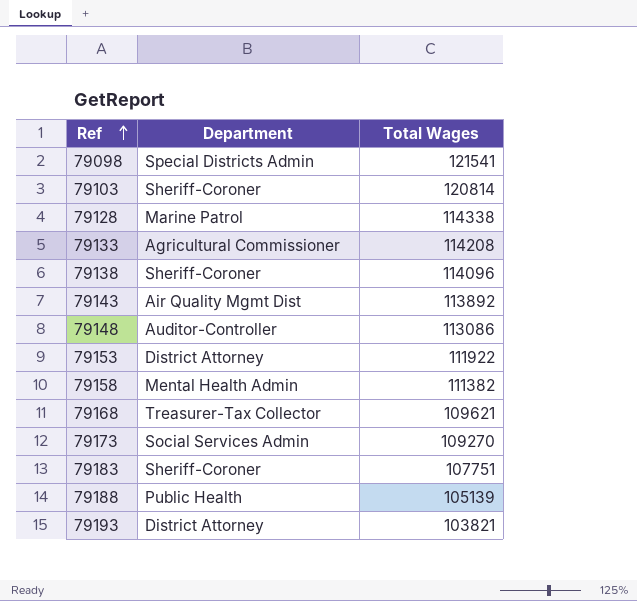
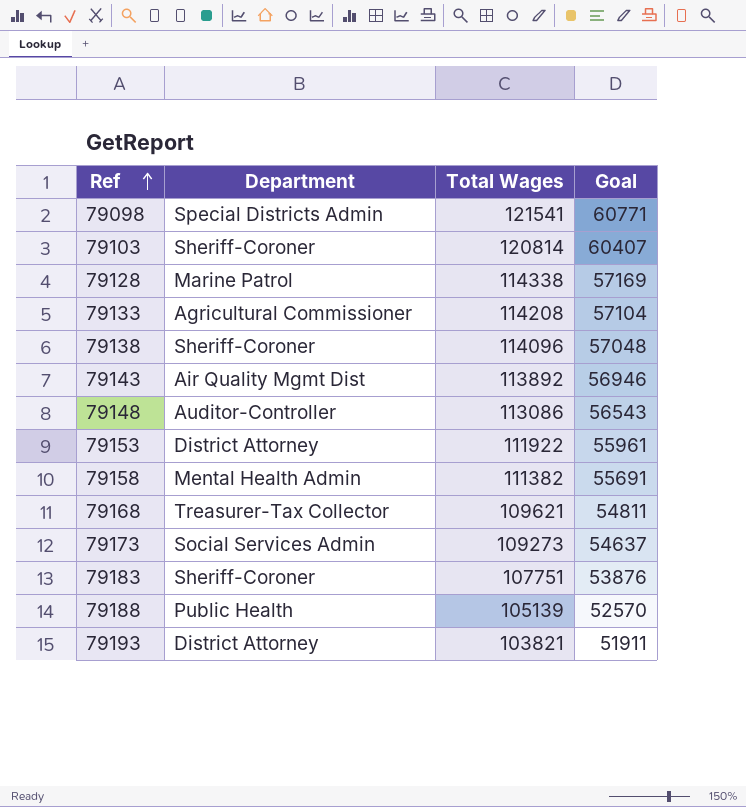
column Goal | formula: none -> [Total Wages] * 0.5
79173 | Total Wages: 109270 -> 109273

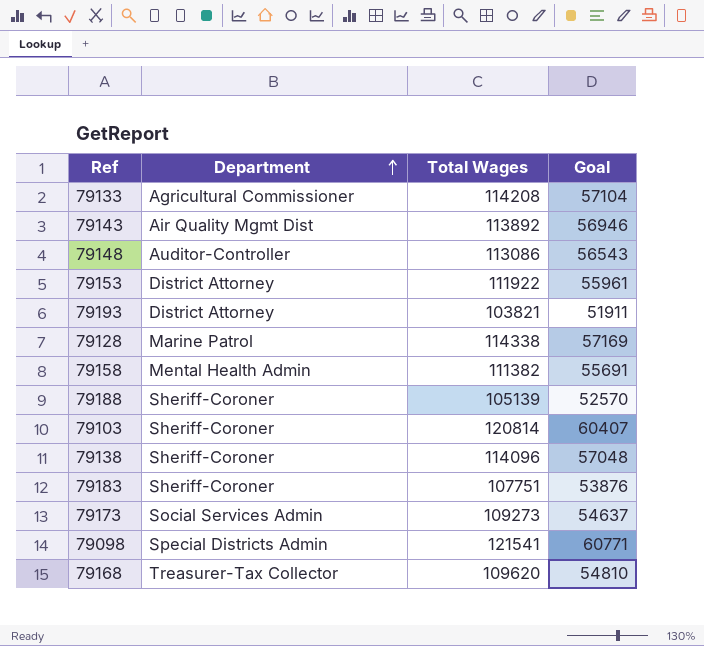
row order: Ref ascending -> Department ascending
79188 | Department: Public Health -> Sheriff-Coroner
79168 | Total Wages: 109621 -> 109620
79168 | Goal: 54811 -> 54810

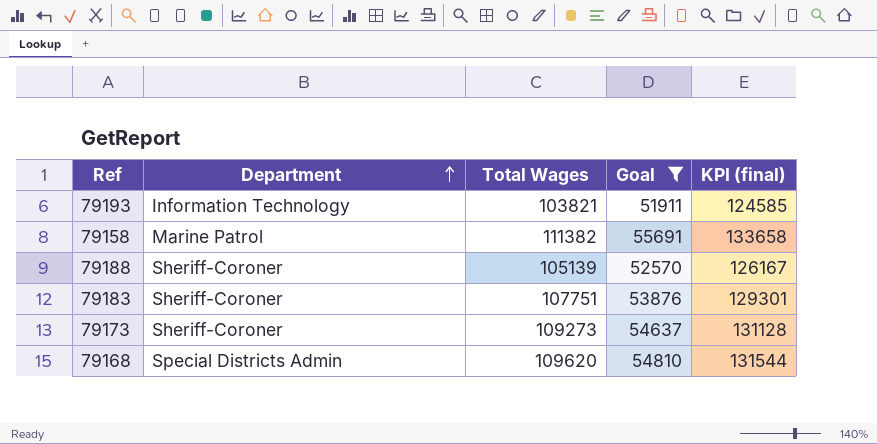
filter: none -> Goal <= 55691
column KPI (final) | formula: none -> [Total Wages] * 1.2
79193 | Department: District Attorney -> Information Technology
79158 | Department: Mental Health Admin -> Marine Patrol
79173 | Department: Social Services Admin -> Sheriff-Coroner
79168 | Department: Treasurer-Tax Collector -> Special Districts Admin

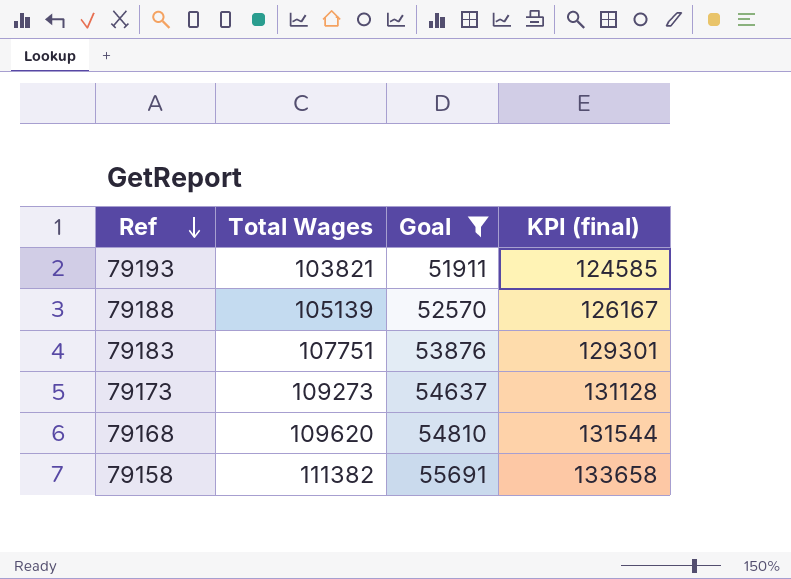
row order: Department ascending -> Ref descending
column Department | position: 2 -> none

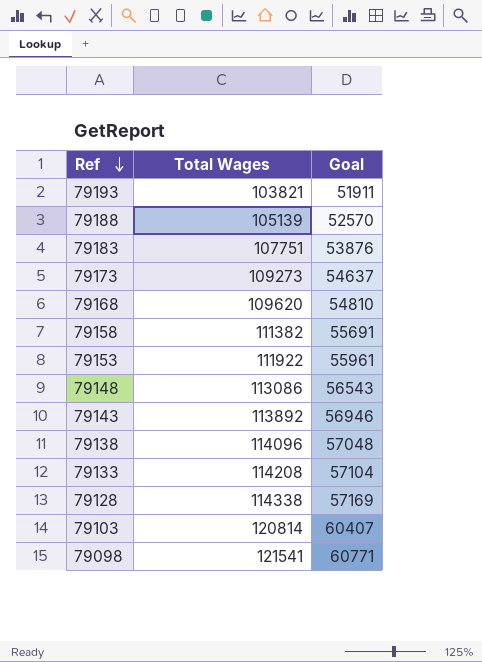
filter: Goal <= 55691 -> none
column KPI (final) | formula: [Total Wages] * 1.2 -> none

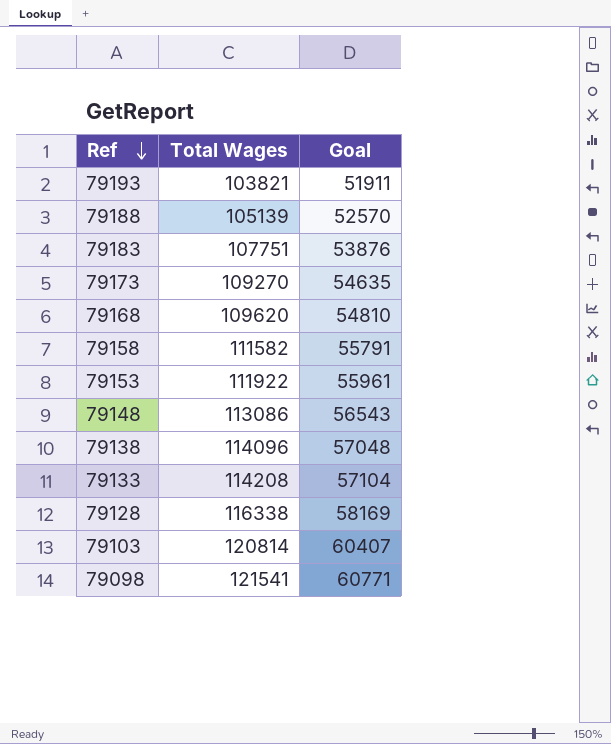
row 79143: 113892 | 56946 -> none
79173 | Total Wages: 109273 -> 109270
79173 | Goal: 54637 -> 54635
79158 | Total Wages: 111382 -> 111582
79158 | Goal: 55691 -> 55791
79128 | Total Wages: 114338 -> 116338
79128 | Goal: 57169 -> 58169

